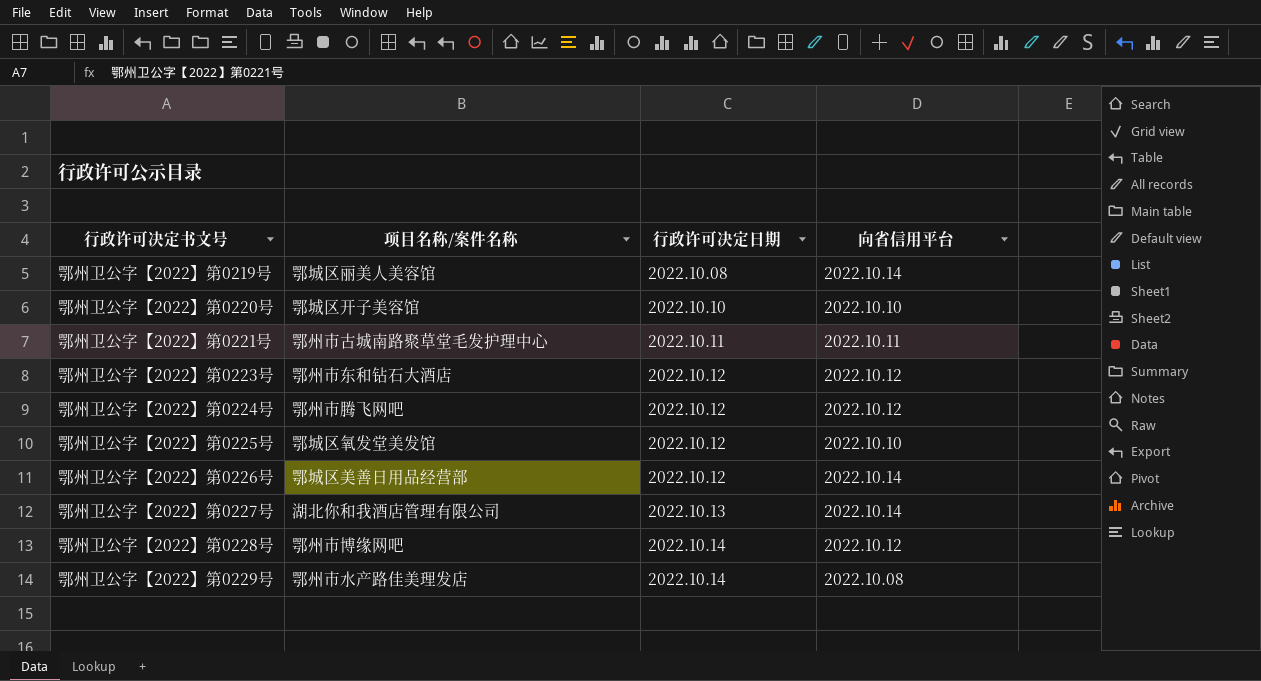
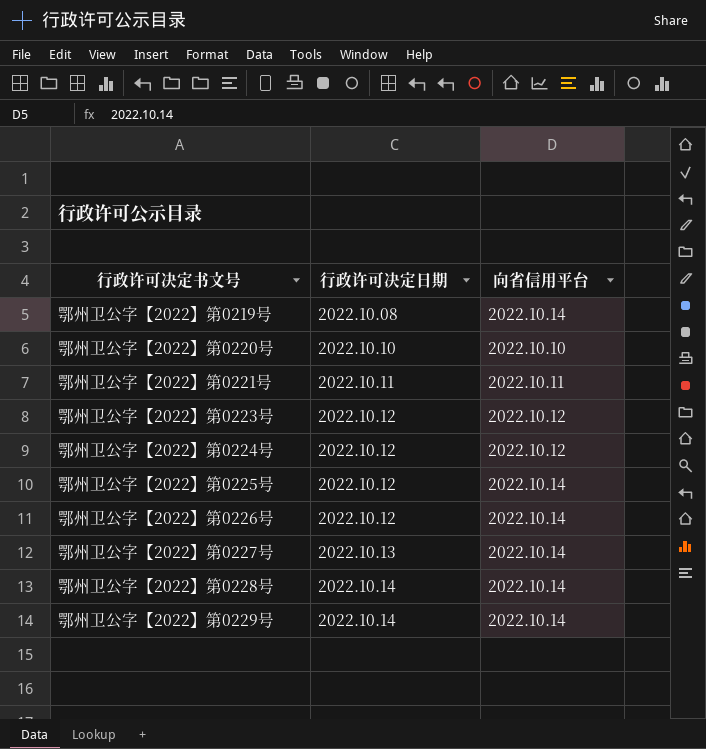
column 项目名称/案件名称 | position: 2 -> none
鄂州卫公字【2022】第0225号 | 向省信用平台: 2022.10.10 -> 2022.10.14
鄂州卫公字【2022】第0228号 | 向省信用平台: 2022.10.12 -> 2022.10.14
鄂州卫公字【2022】第0229号 | 向省信用平台: 2022.10.08 -> 2022.10.14

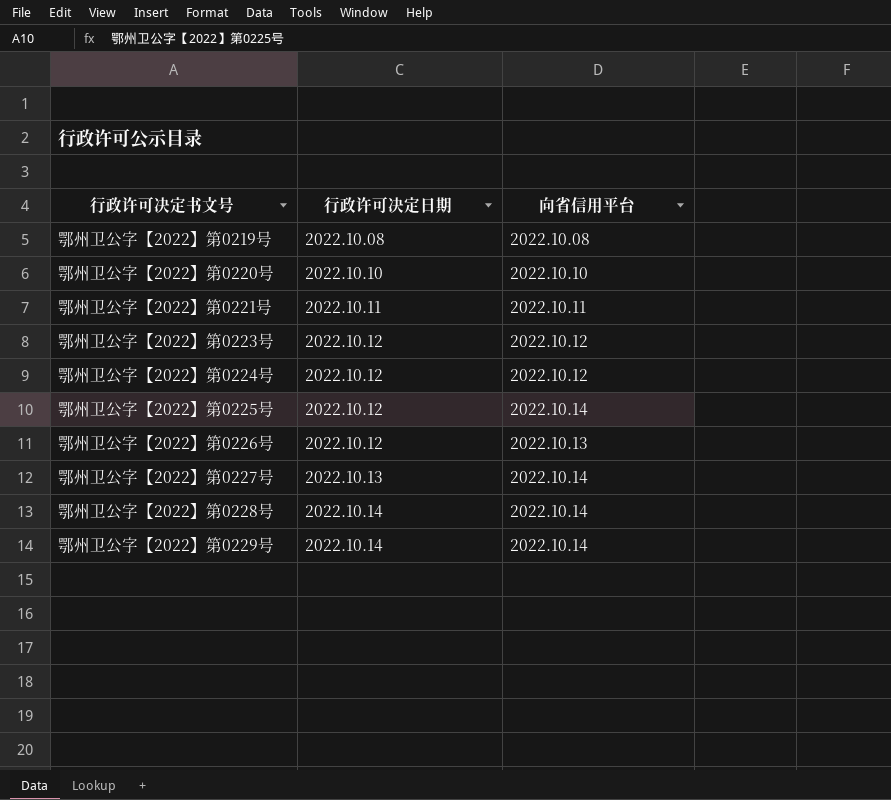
鄂州卫公字【2022】第0219号 | 向省信用平台: 2022.10.14 -> 2022.10.08
鄂州卫公字【2022】第0226号 | 向省信用平台: 2022.10.14 -> 2022.10.13

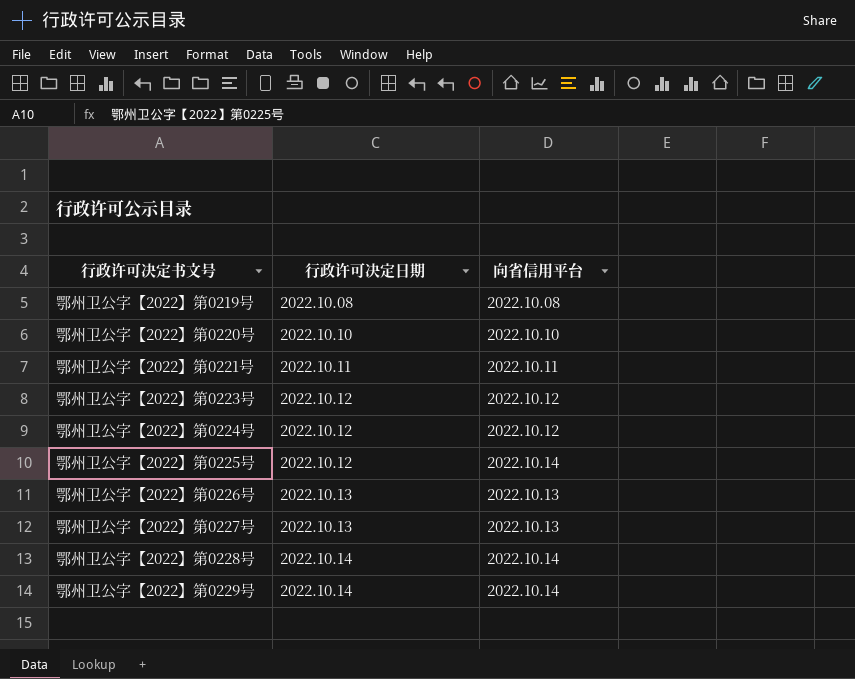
鄂州卫公字【2022】第0226号 | 行政许可决定日期: 2022.10.12 -> 2022.10.13
鄂州卫公字【2022】第0227号 | 向省信用平台: 2022.10.14 -> 2022.10.13

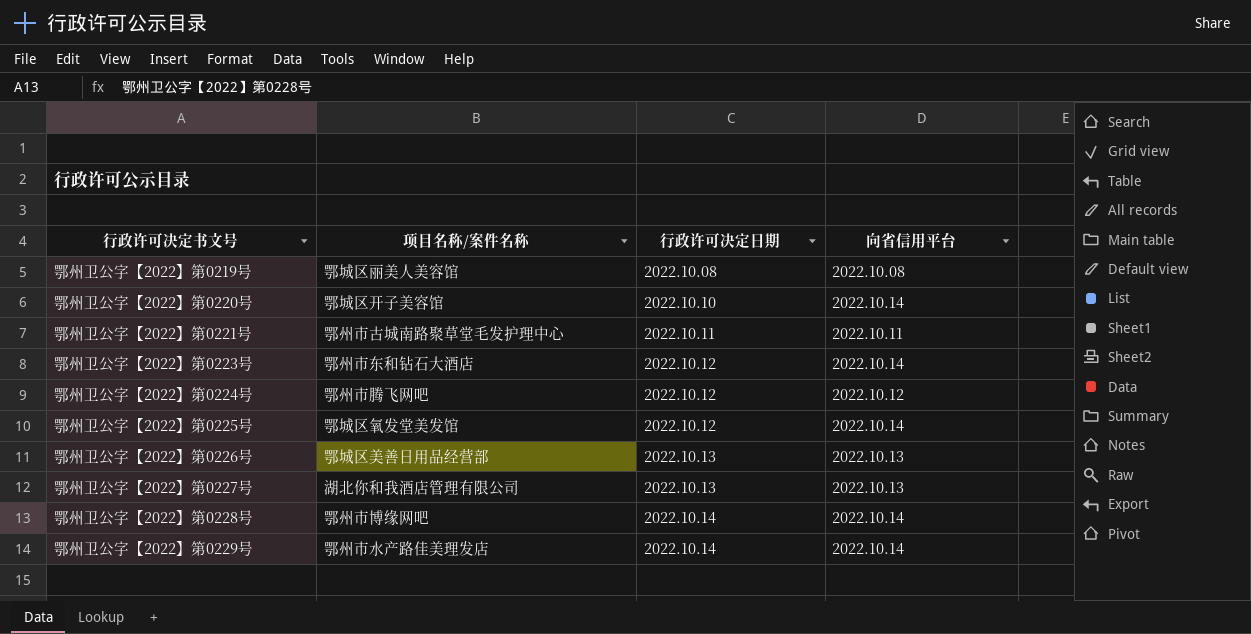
column 项目名称/案件名称 | position: none -> 2
鄂州卫公字【2022】第0220号 | 向省信用平台: 2022.10.10 -> 2022.10.14
鄂州卫公字【2022】第0223号 | 向省信用平台: 2022.10.12 -> 2022.10.14

